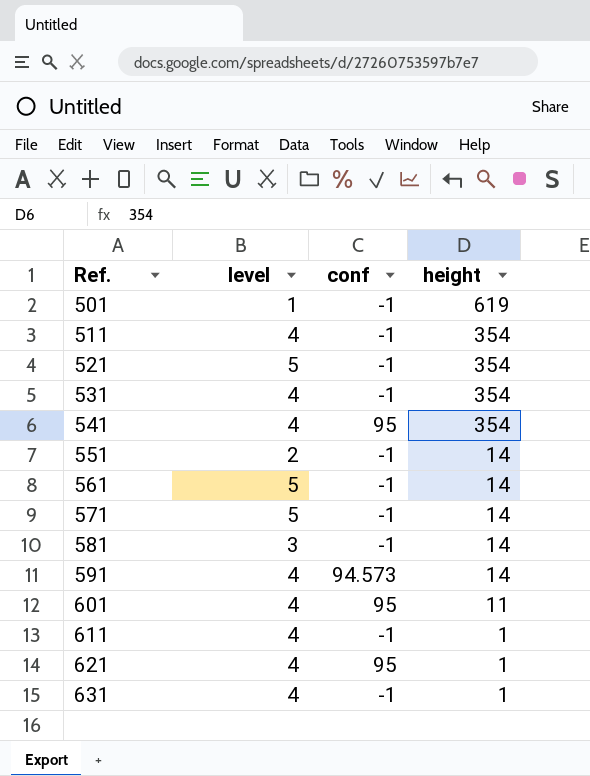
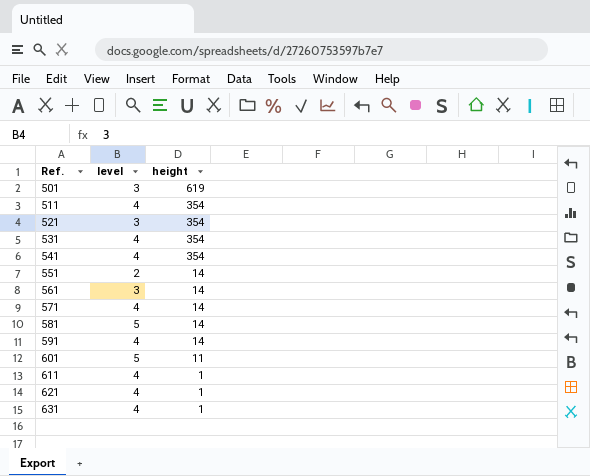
column conf | position: 3 -> none
501 | level: 1 -> 3
521 | level: 5 -> 3
561 | level: 5 -> 3
571 | level: 5 -> 4
581 | level: 3 -> 5
601 | level: 4 -> 5

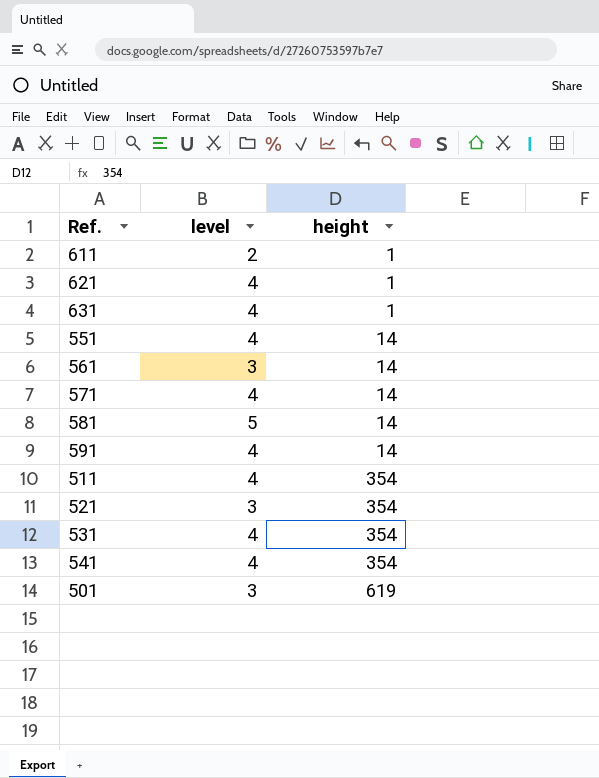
row order: Ref. ascending -> height ascending
row 601: 5 | 11 -> none
611 | level: 4 -> 2
551 | level: 2 -> 4

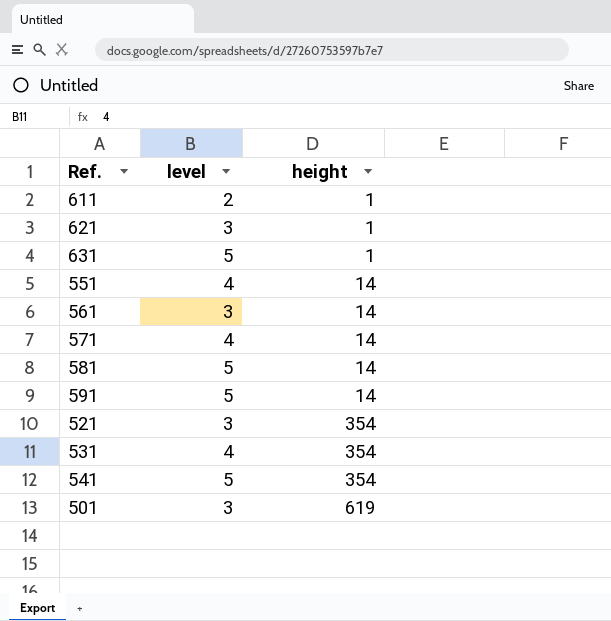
row 511: 4 | 354 -> none
621 | level: 4 -> 3
631 | level: 4 -> 5
591 | level: 4 -> 5
541 | level: 4 -> 5

